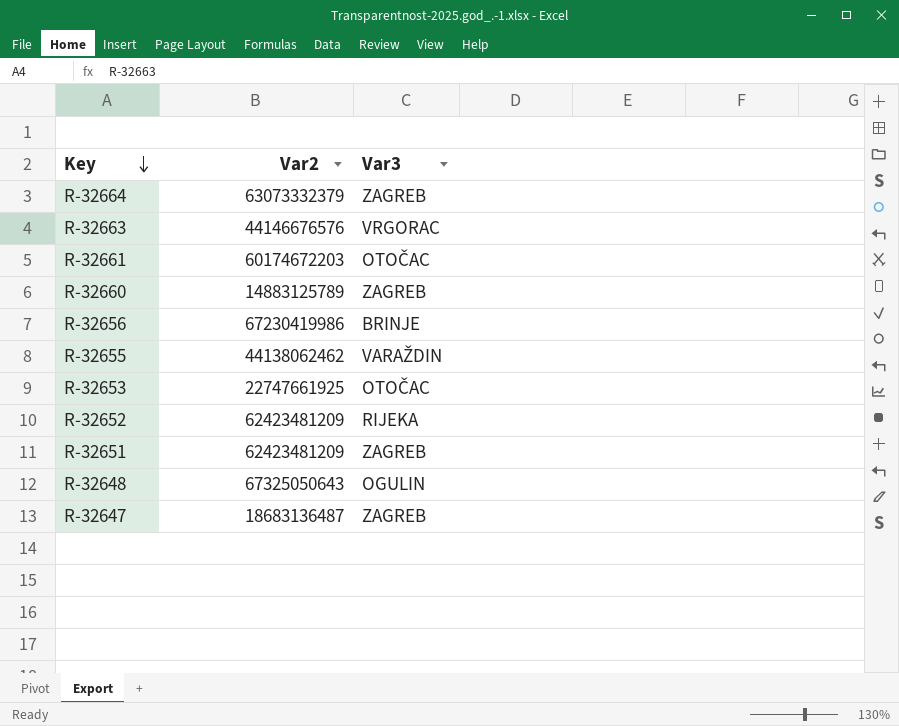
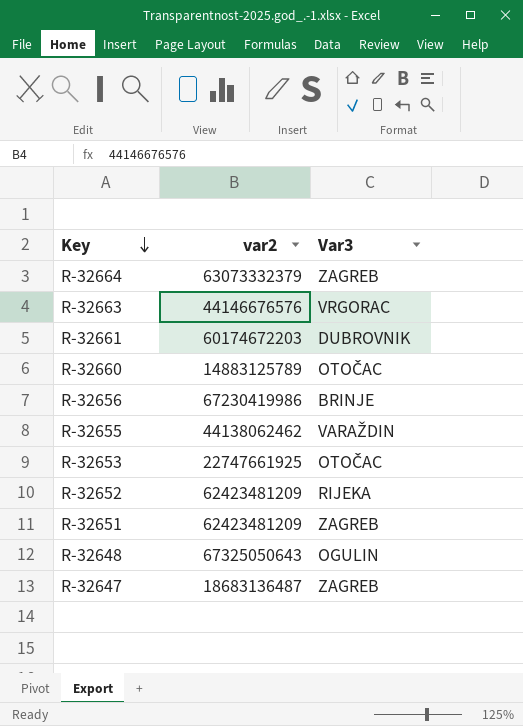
column name: Var2 -> var2
R-32661 | Var3: OTOČAC -> DUBROVNIK
R-32660 | Var3: ZAGREB -> OTOČAC

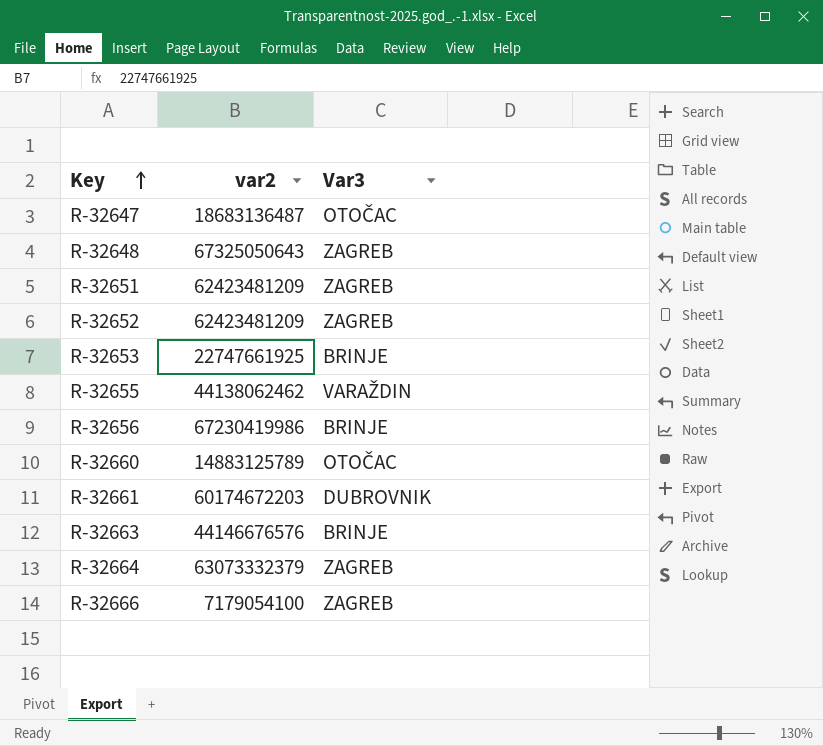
row order: Key descending -> Key ascending
R-32647 | Var3: ZAGREB -> OTOČAC
R-32648 | Var3: OGULIN -> ZAGREB
R-32652 | Var3: RIJEKA -> ZAGREB
R-32653 | Var3: OTOČAC -> BRINJE
R-32663 | Var3: VRGORAC -> BRINJE
row R-32666: none -> 7179054100 | ZAGREB

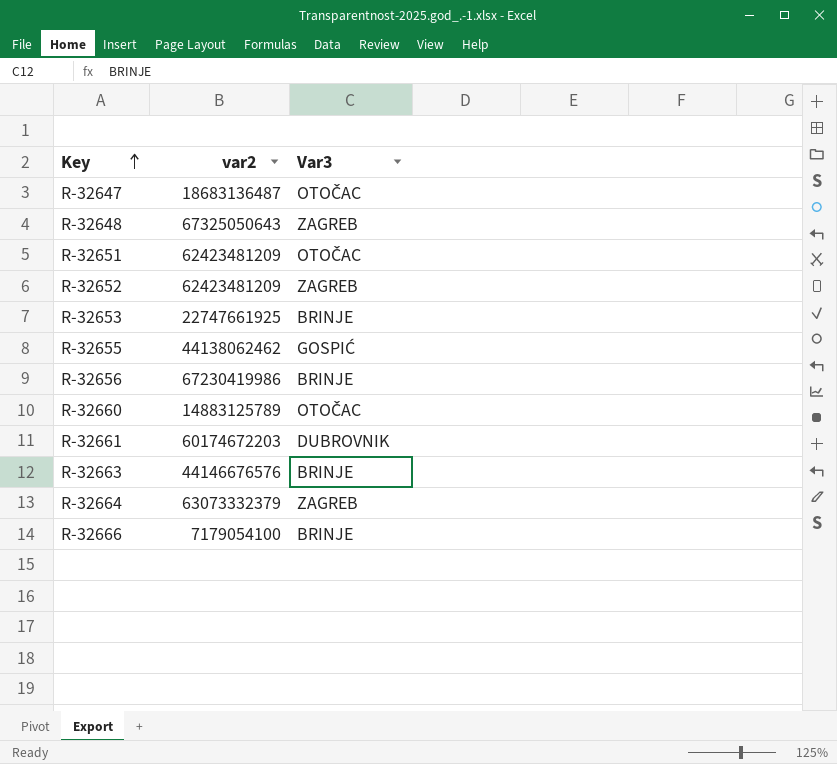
R-32651 | Var3: ZAGREB -> OTOČAC
R-32655 | Var3: VARAŽDIN -> GOSPIĆ
R-32666 | Var3: ZAGREB -> BRINJE

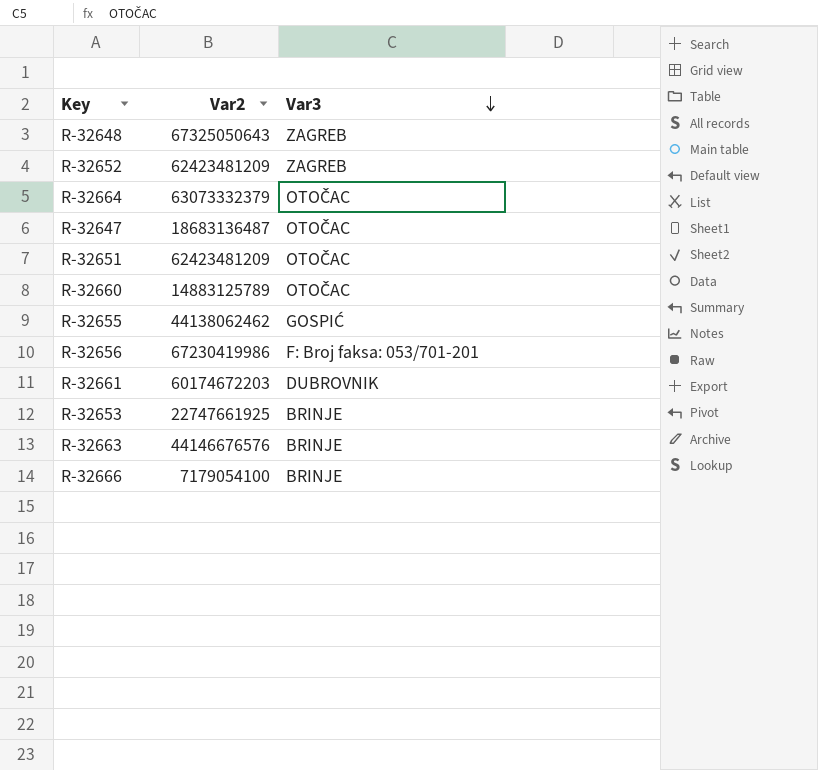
row order: Key ascending -> Var3 descending
column name: var2 -> Var2
R-32664 | Var3: ZAGREB -> OTOČAC
R-32656 | Var3: BRINJE -> F: Broj faksa: 053/701-201

